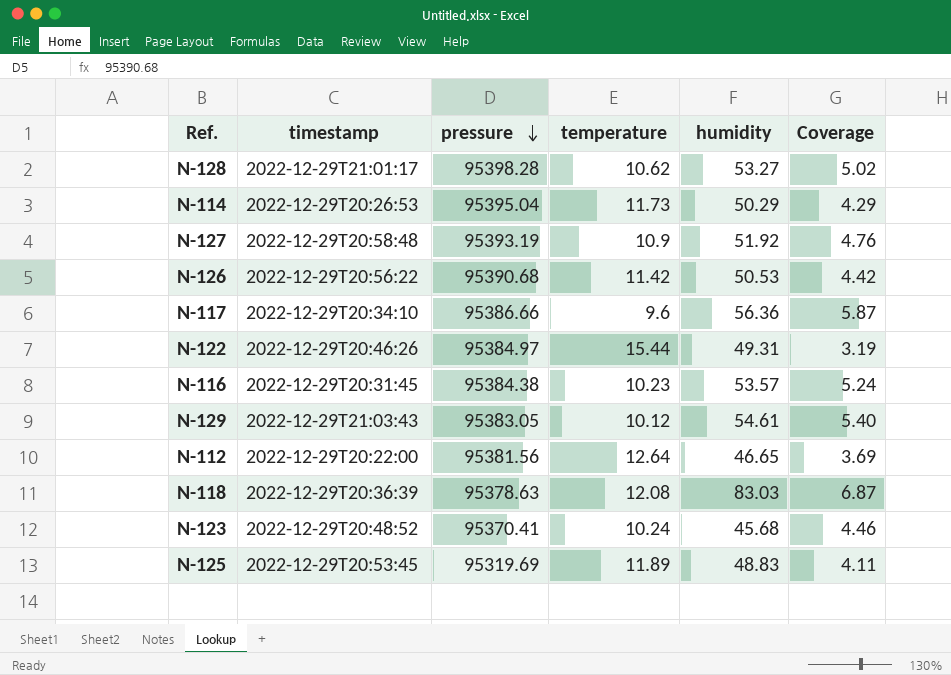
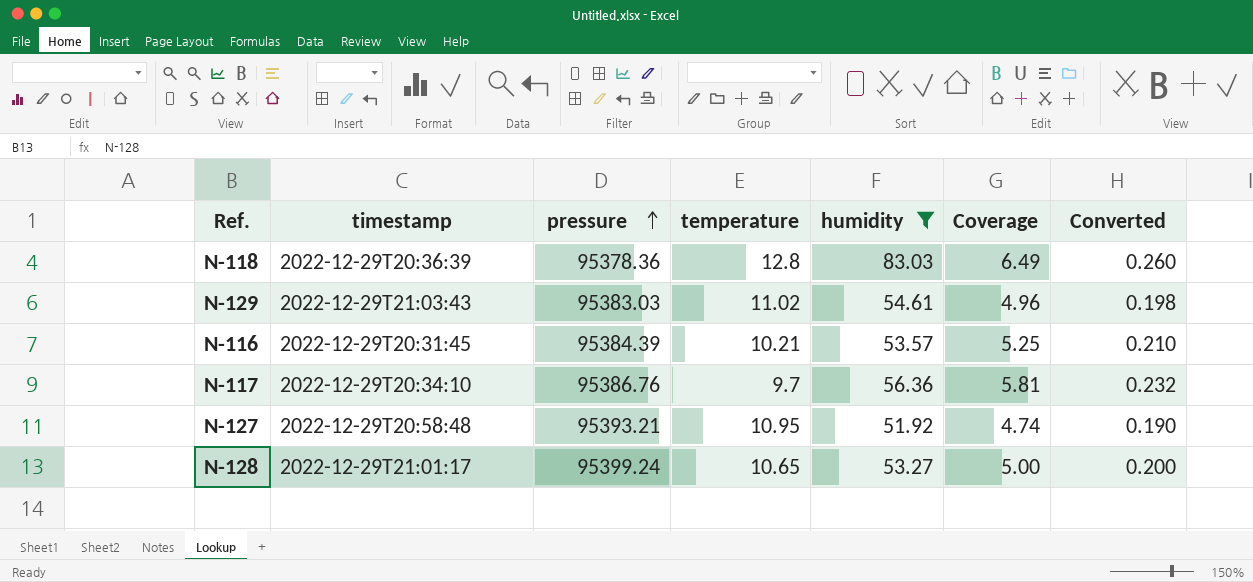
filter: none -> humidity >= 51.92
row order: pressure descending -> pressure ascending
column Converted | formula: none -> [Coverage] * 0.04
N-118 | pressure: 95378.63 -> 95378.36
N-118 | temperature: 12.08 -> 12.8
N-118 | Coverage: 6.87 -> 6.49
N-129 | pressure: 95383.05 -> 95383.03
N-129 | temperature: 10.12 -> 11.02
N-129 | Coverage: 5.40 -> 4.96
N-116 | pressure: 95384.38 -> 95384.39
N-116 | temperature: 10.23 -> 10.21
N-116 | Coverage: 5.24 -> 5.25
N-117 | pressure: 95386.66 -> 95386.76
N-117 | temperature: 9.6 -> 9.7
N-117 | Coverage: 5.87 -> 5.81
N-127 | pressure: 95393.19 -> 95393.21
N-127 | temperature: 10.9 -> 10.95
N-127 | Coverage: 4.76 -> 4.74
N-128 | pressure: 95398.28 -> 95399.24
N-128 | temperature: 10.62 -> 10.65
N-128 | Coverage: 5.02 -> 5.00

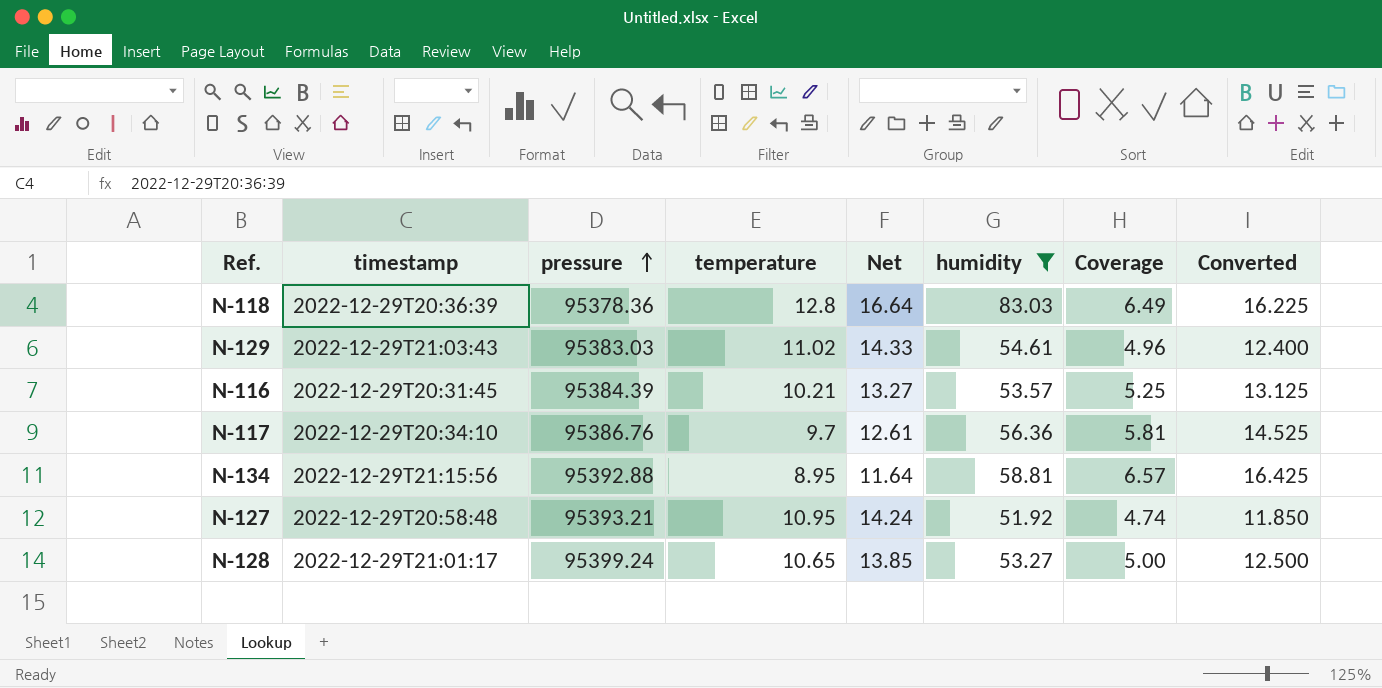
column Net | formula: none -> [temperature] * 1.3
column Converted | formula: [Coverage] * 0.04 -> [Coverage] * 2.5
row N-134: none -> 2022-12-29T21:15:56 | 95392.88 | 8.95 | 11.64 | 58.81 | 6.57 | 16.425

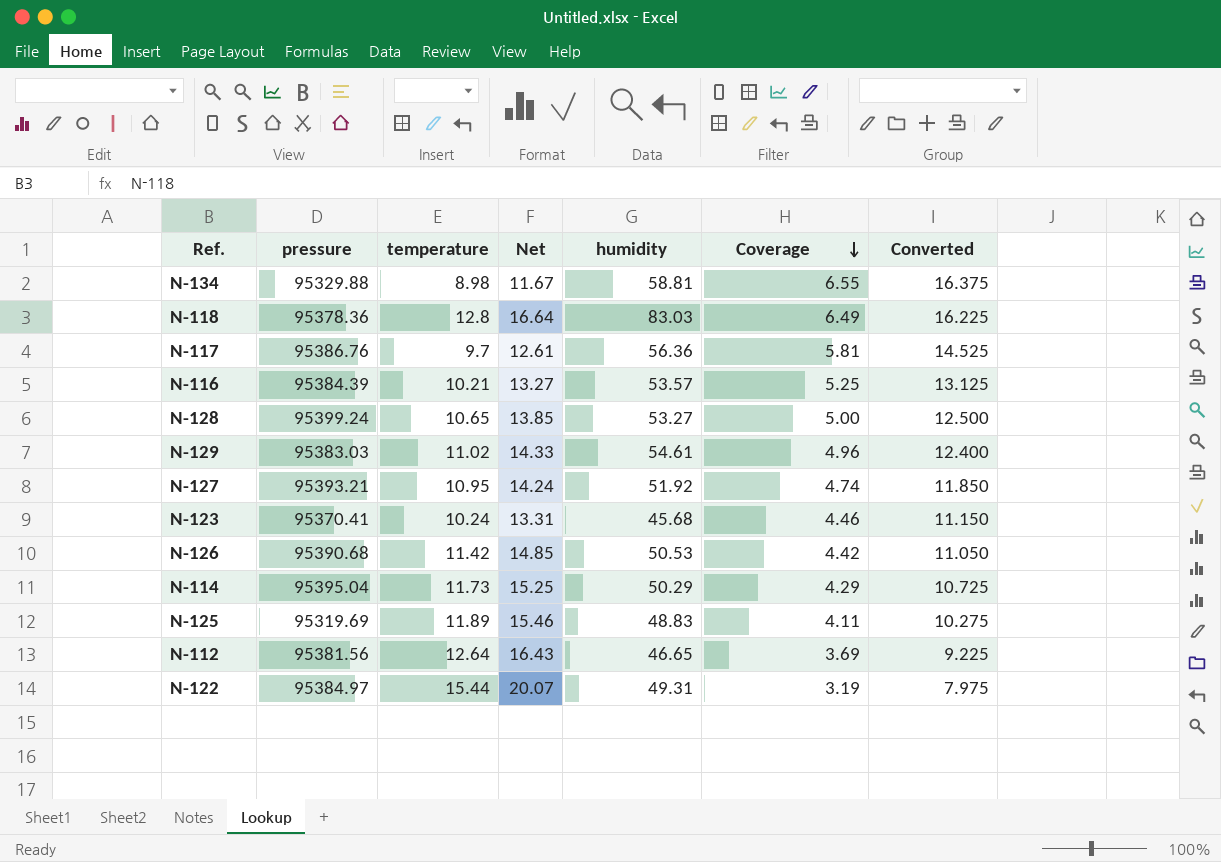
filter: humidity >= 51.92 -> none
row order: pressure ascending -> Coverage descending
column timestamp | position: 2 -> none
N-134 | pressure: 95392.88 -> 95329.88
N-134 | temperature: 8.95 -> 8.98
N-134 | Net: 11.64 -> 11.67
N-134 | Coverage: 6.57 -> 6.55
N-134 | Converted: 16.425 -> 16.375

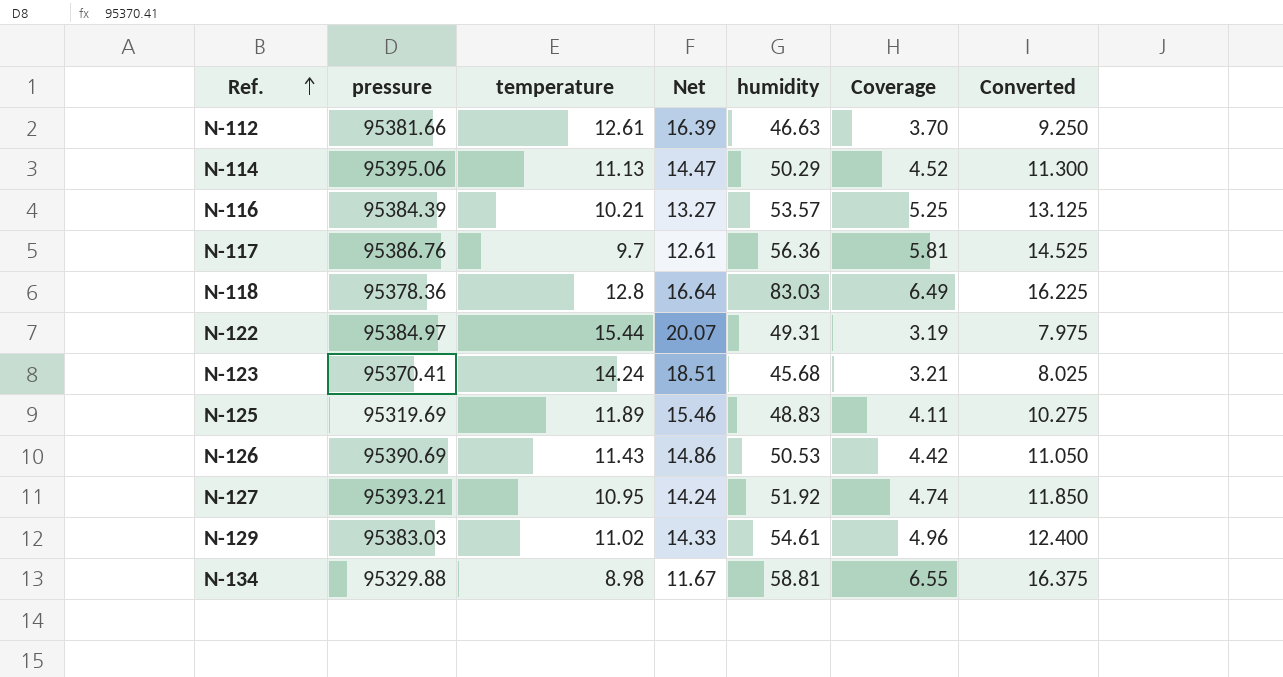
row order: Coverage descending -> Ref. ascending
row N-128: 95399.24 | 10.65 | 13.85 | 53.27 | 5.00 | 12.500 -> none
N-112 | pressure: 95381.56 -> 95381.66
N-112 | temperature: 12.64 -> 12.61
N-112 | Net: 16.43 -> 16.39
N-112 | humidity: 46.65 -> 46.63
N-112 | Coverage: 3.69 -> 3.70
N-112 | Converted: 9.225 -> 9.250
N-114 | pressure: 95395.04 -> 95395.06
N-114 | temperature: 11.73 -> 11.13
N-114 | Net: 15.25 -> 14.47
N-114 | Coverage: 4.29 -> 4.52
N-114 | Converted: 10.725 -> 11.300
N-123 | temperature: 10.24 -> 14.24
N-123 | Net: 13.31 -> 18.51
N-123 | Coverage: 4.46 -> 3.21
N-123 | Converted: 11.150 -> 8.025
N-126 | pressure: 95390.68 -> 95390.69
N-126 | temperature: 11.42 -> 11.43
N-126 | Net: 14.85 -> 14.86

